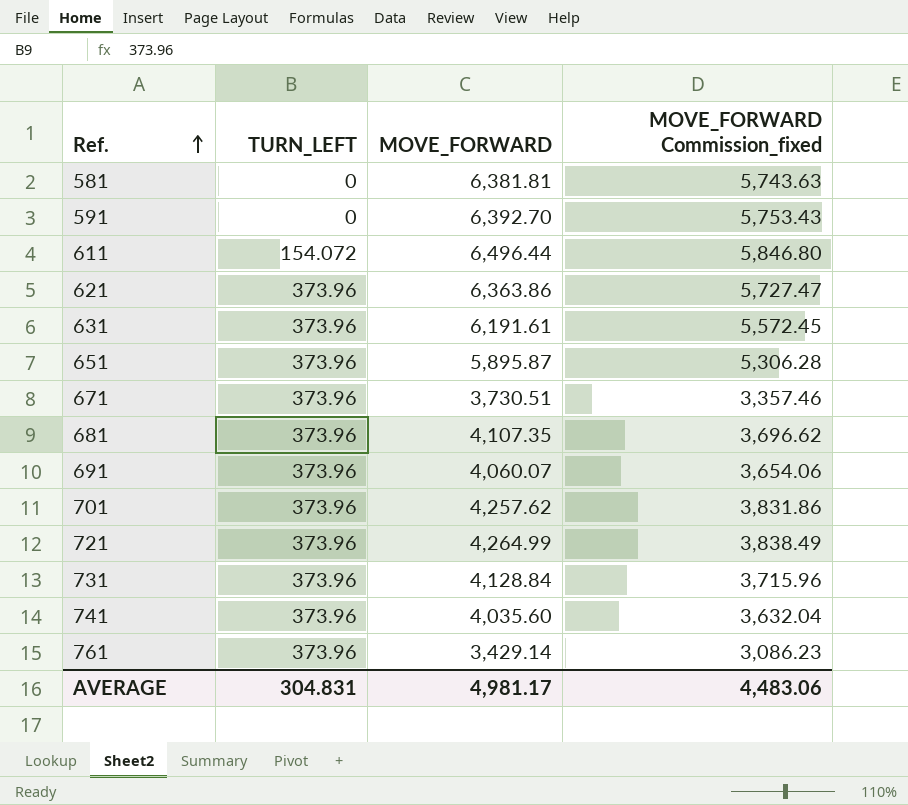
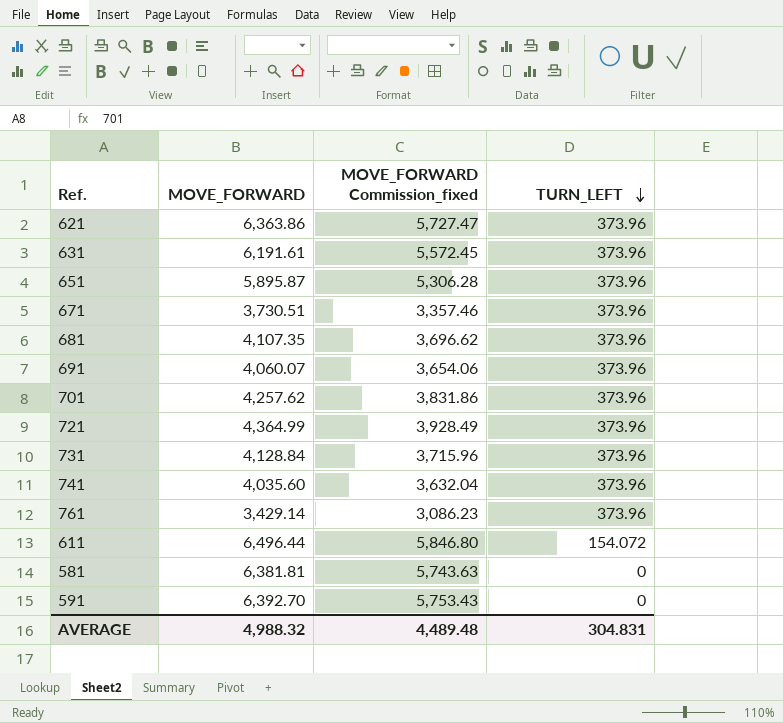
row order: Ref. ascending -> TURN_LEFT descending
column TURN_LEFT | position: 2 -> 4
721 | MOVE_FORWARD: 4,264.99 -> 4,364.99
721 | MOVE_FORWARD Commission_fixed: 3,838.49 -> 3,928.49
AVERAGE | MOVE_FORWARD: 4,981.17 -> 4,988.32
AVERAGE | MOVE_FORWARD Commission_fixed: 4,483.06 -> 4,489.48

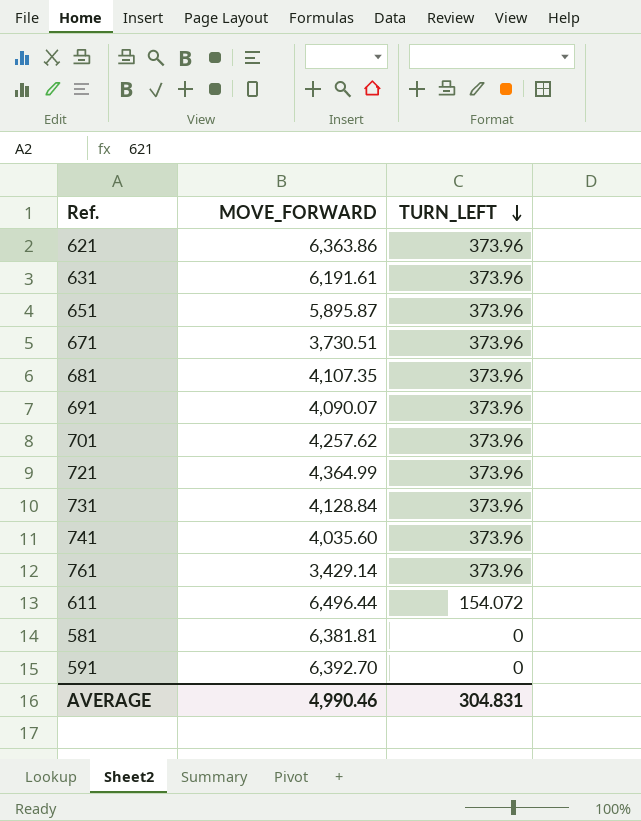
column MOVE_FORWARD Commission_fixed | formula: [MOVE_FORWARD] * 0.9 -> none
691 | MOVE_FORWARD: 4,060.07 -> 4,090.07
AVERAGE | MOVE_FORWARD: 4,988.32 -> 4,990.46

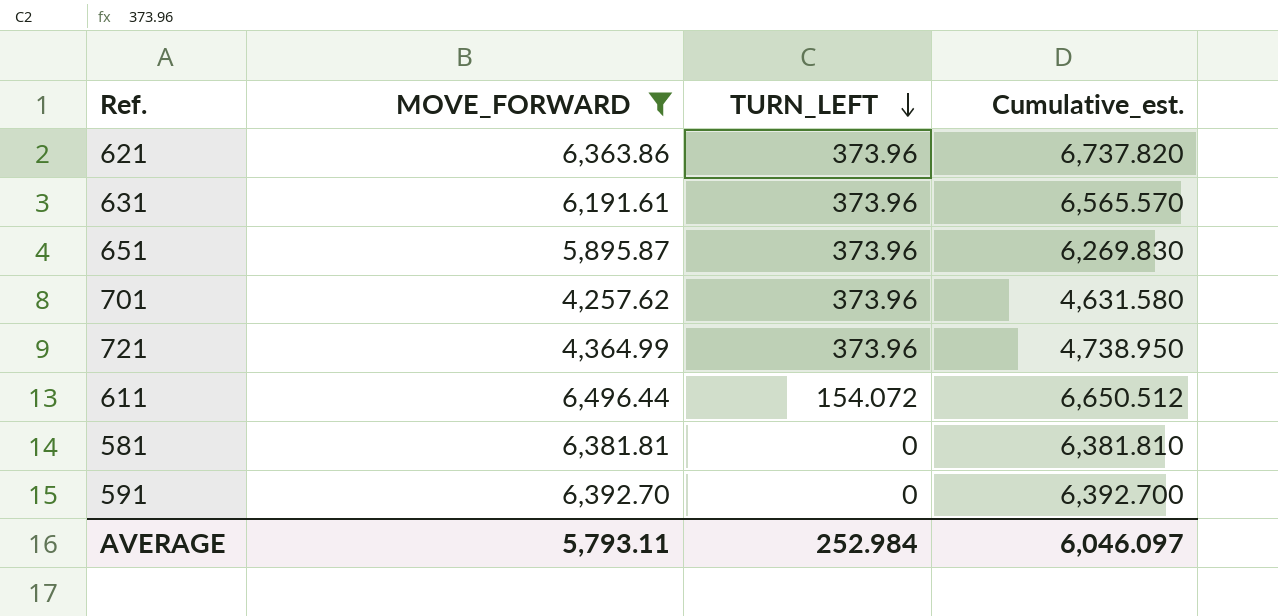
filter: none -> MOVE_FORWARD >= 4,257.62
column Cumulative_est. | formula: none -> [MOVE_FORWARD] + [TURN_LEFT]
AVERAGE | MOVE_FORWARD: 4,990.46 -> 5,793.11
AVERAGE | TURN_LEFT: 304.831 -> 252.984

